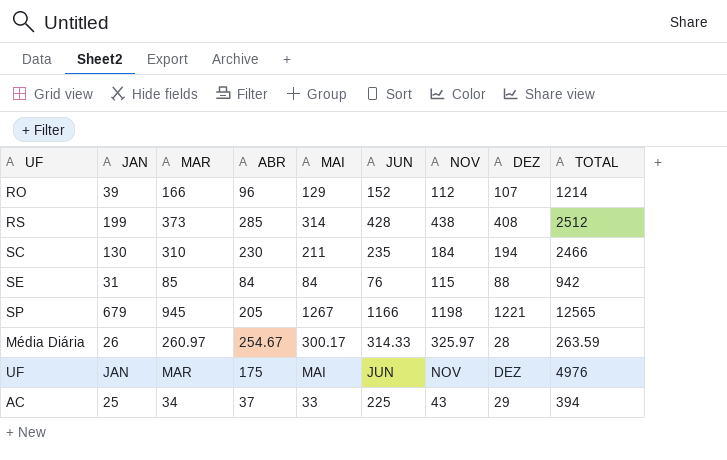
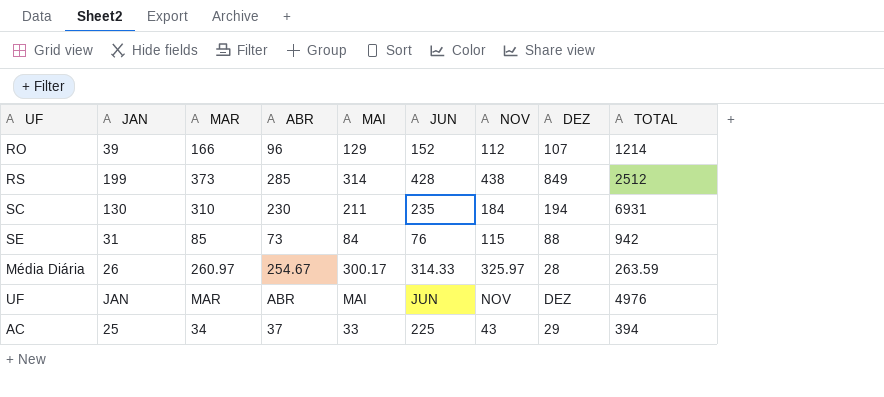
row SP: 679 | 945 | 205 | 1267 | 1166 | 1198 | 1221 | 12565 -> none
RS | DEZ: 408 -> 849
SC | TOTAL: 2466 -> 6931
SE | ABR: 84 -> 73
UF | ABR: 175 -> ABR

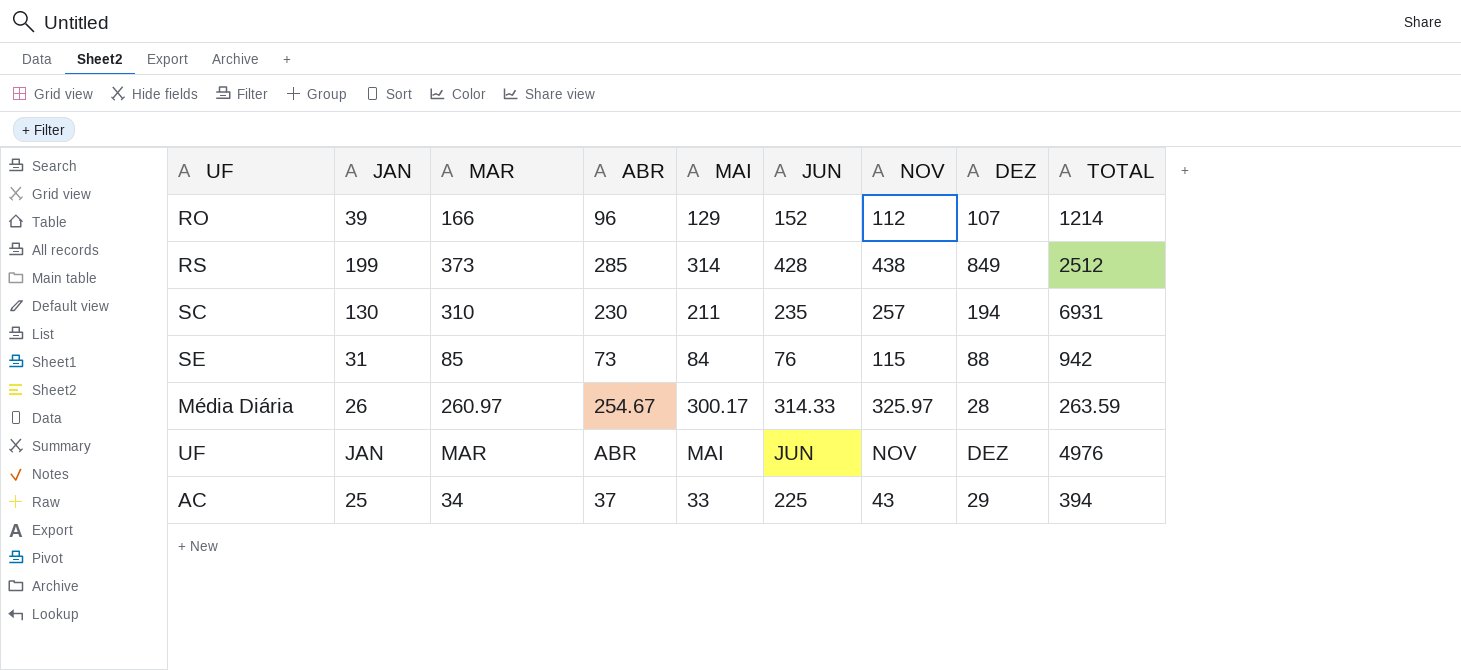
SC | NOV: 184 -> 257

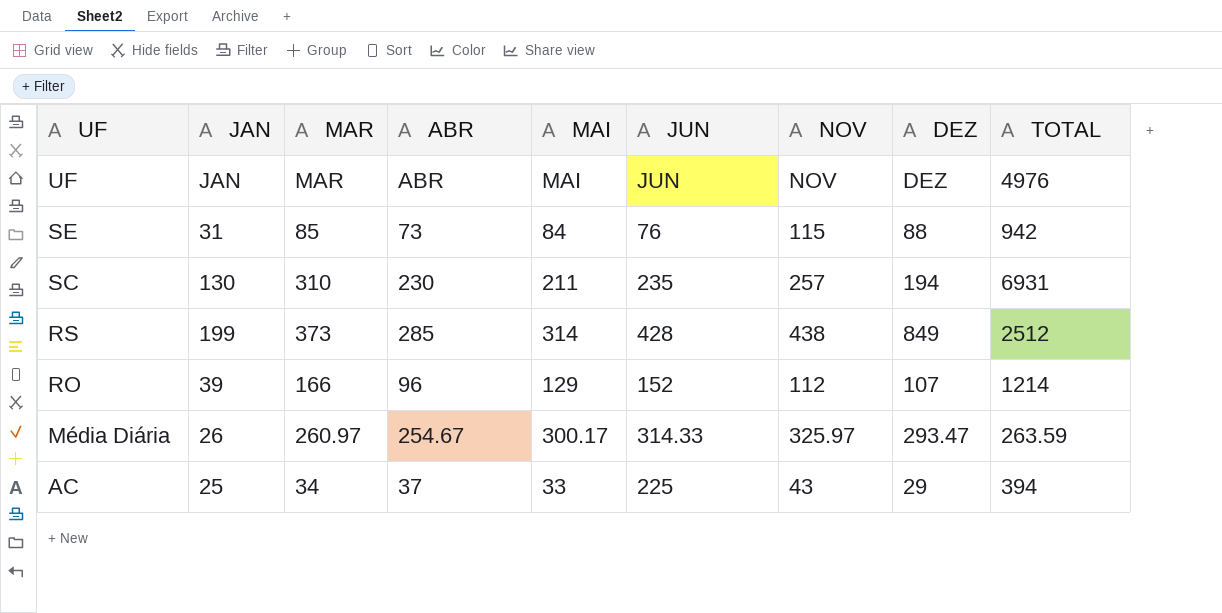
row order: none -> UF descending
Média Diária | DEZ: 28 -> 293.47

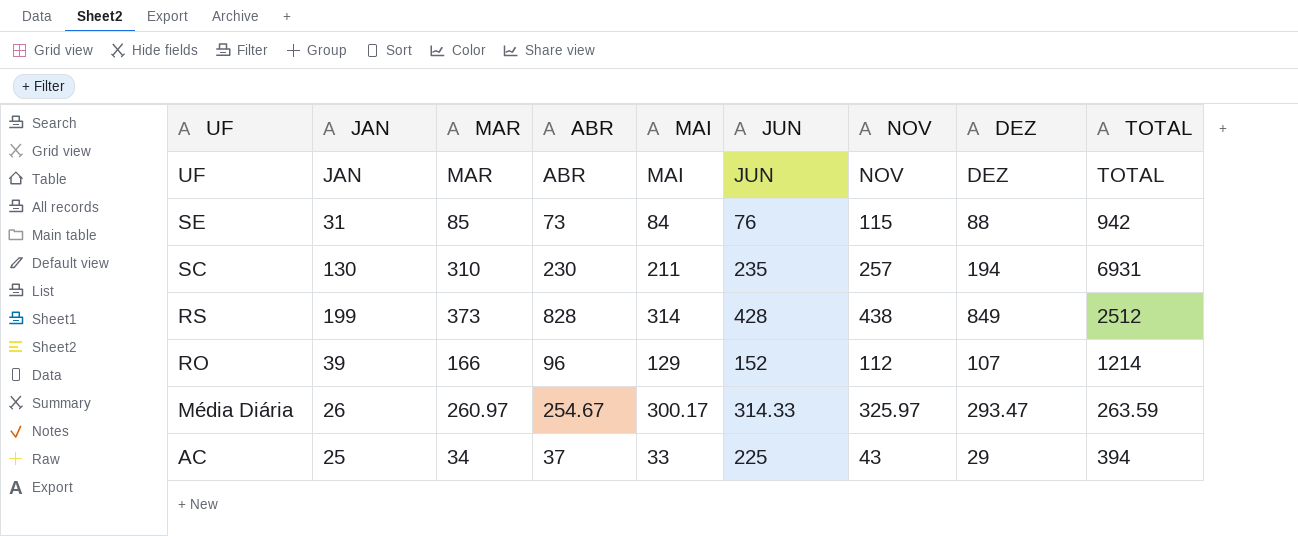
UF | TOTAL: 4976 -> TOTAL
RS | ABR: 285 -> 828

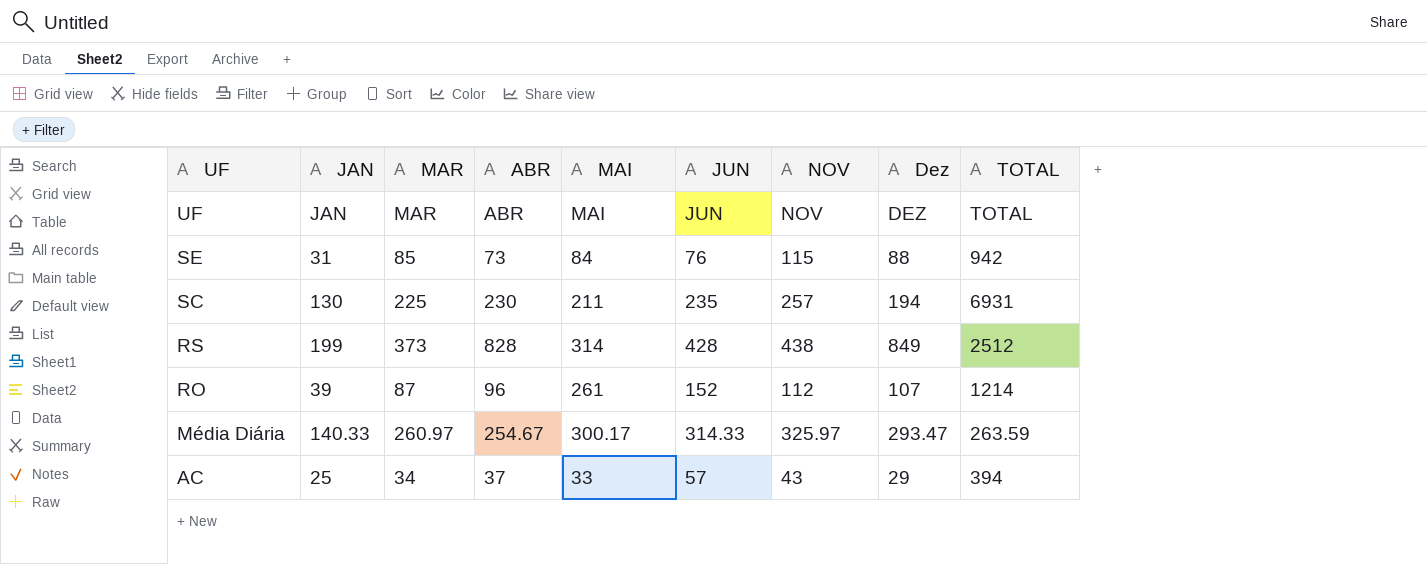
column name: DEZ -> Dez
SC | MAR: 310 -> 225
RO | MAR: 166 -> 87
RO | MAI: 129 -> 261
Média Diária | JAN: 26 -> 140.33
AC | JUN: 225 -> 57

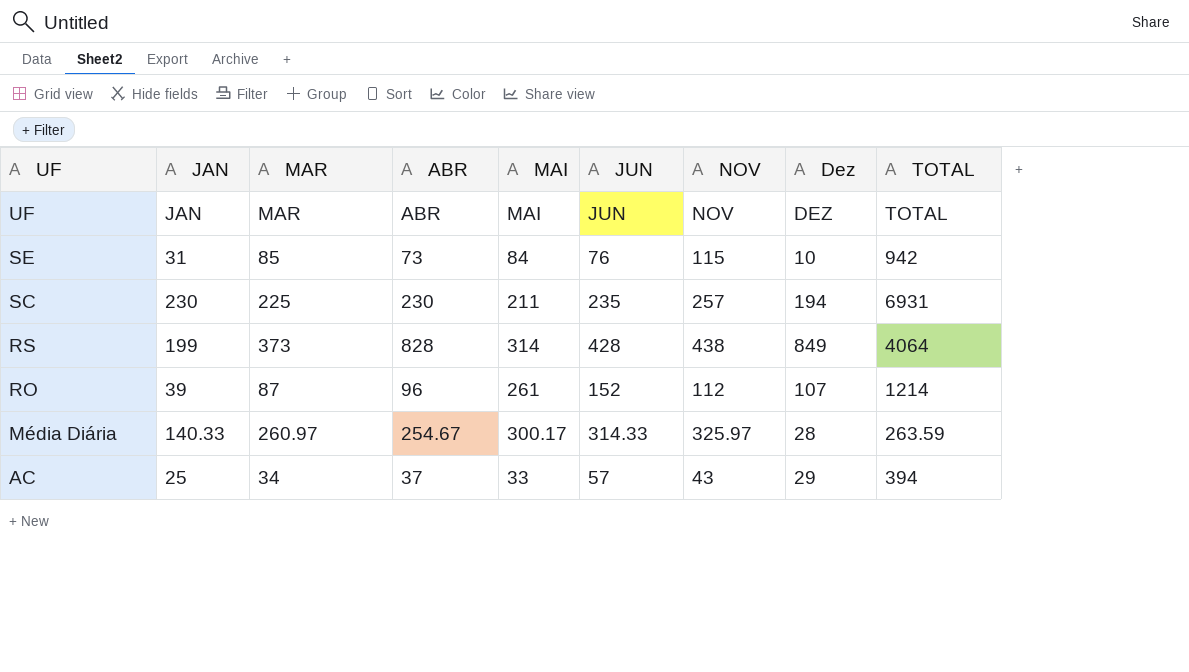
SE | Dez: 88 -> 10
SC | JAN: 130 -> 230
RS | TOTAL: 2512 -> 4064
Média Diária | Dez: 293.47 -> 28

